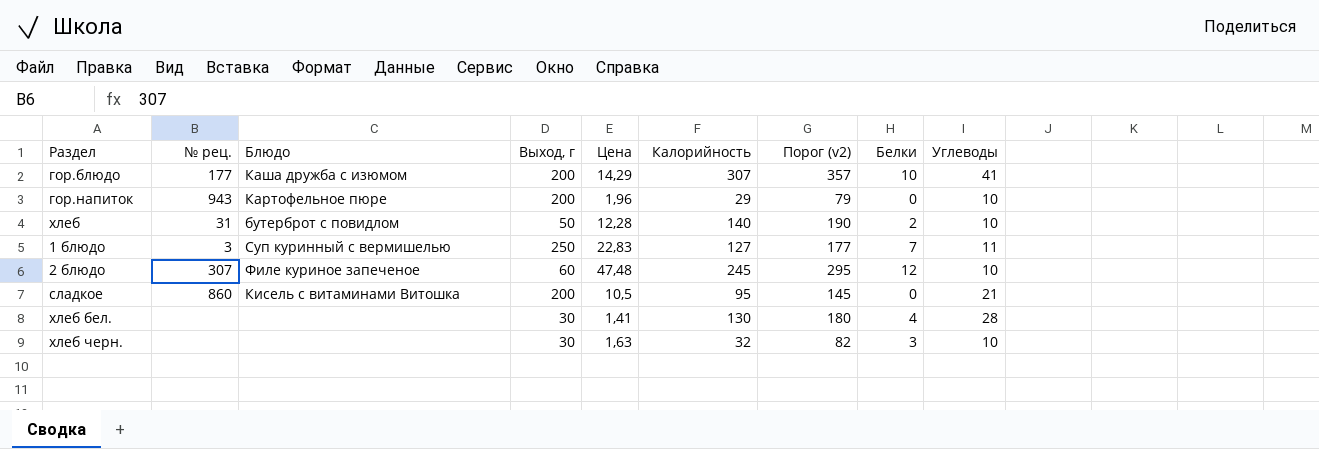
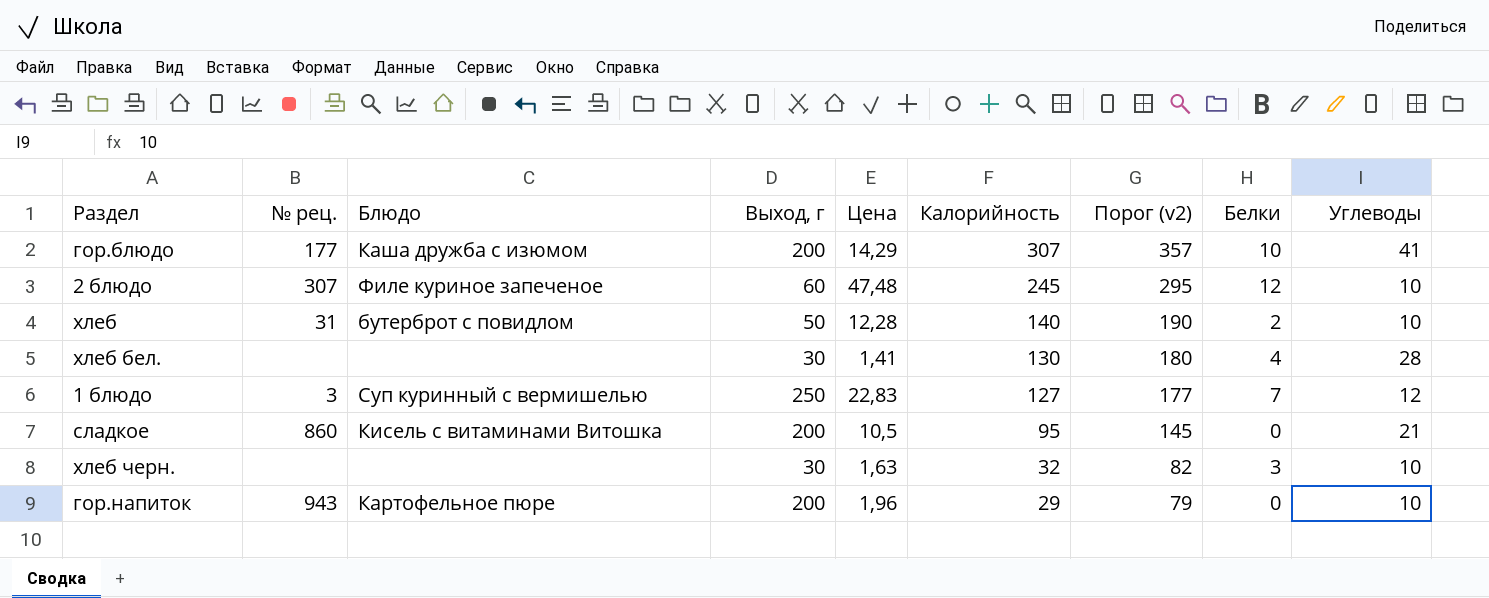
row order: none -> Калорийность descending
1 блюдо | Углеводы: 11 -> 12

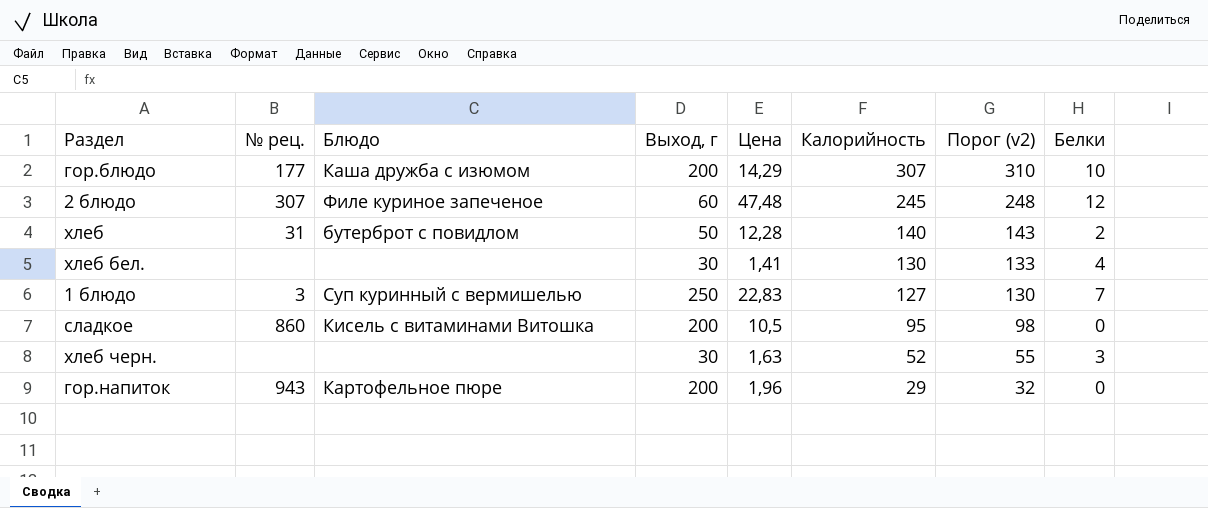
column Углеводы | position: 9 -> none
column Порог (v2) | formula: [Калорийность] + 50 -> [Калорийность] + 3
хлеб черн. | Калорийность: 32 -> 52

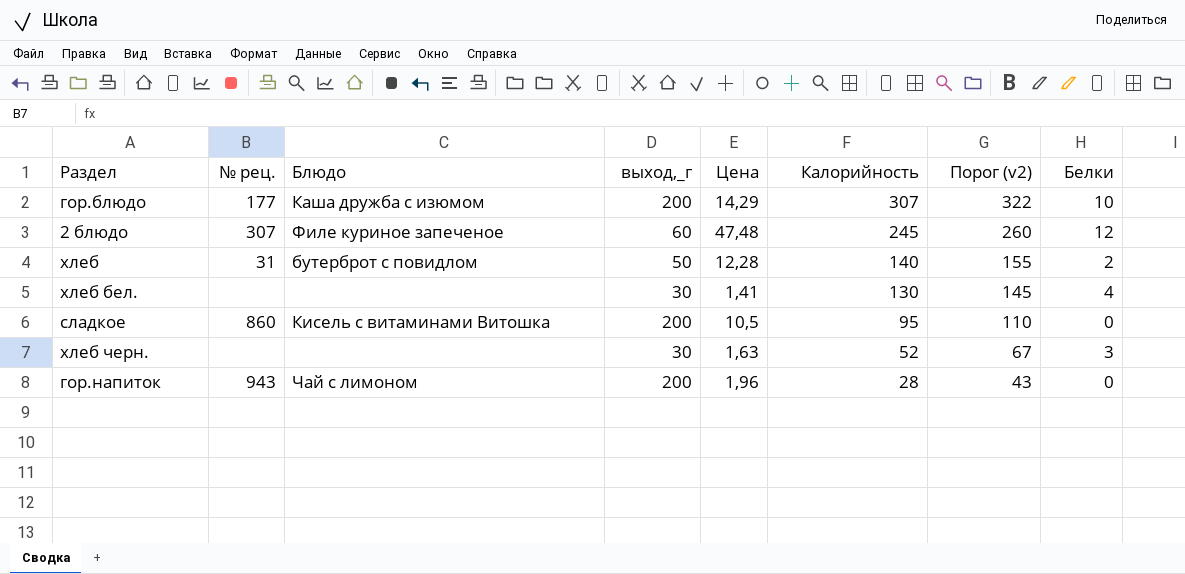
column name: Выход, г -> выход,_г
column Порог (v2) | formula: [Калорийность] + 3 -> [Калорийность] + 15
row 1 блюдо: 3 | Суп куринный с вермишелью | 250 | 22,83 | 127 | 130 | 7 -> none
гор.напиток | Блюдо: Картофельное пюре -> Чай с лимоном
гор.напиток | Калорийность: 29 -> 28

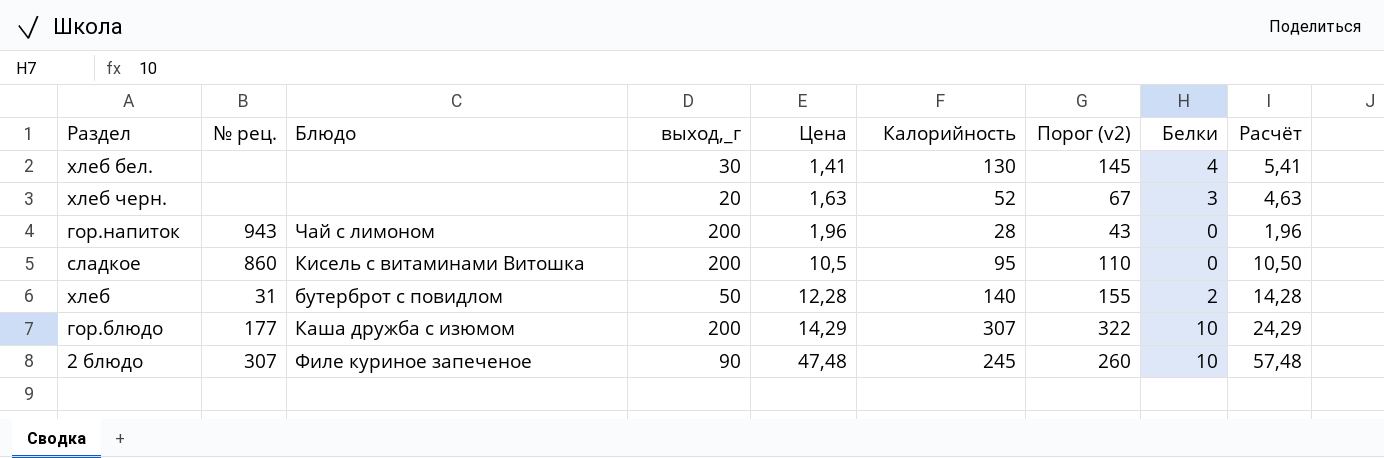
row order: Калорийность descending -> Цена ascending
column Расчёт | formula: none -> [Цена] + [Белки]
хлеб черн. | выход,_г: 30 -> 20
2 блюдо | выход,_г: 60 -> 90
2 блюдо | Белки: 12 -> 10

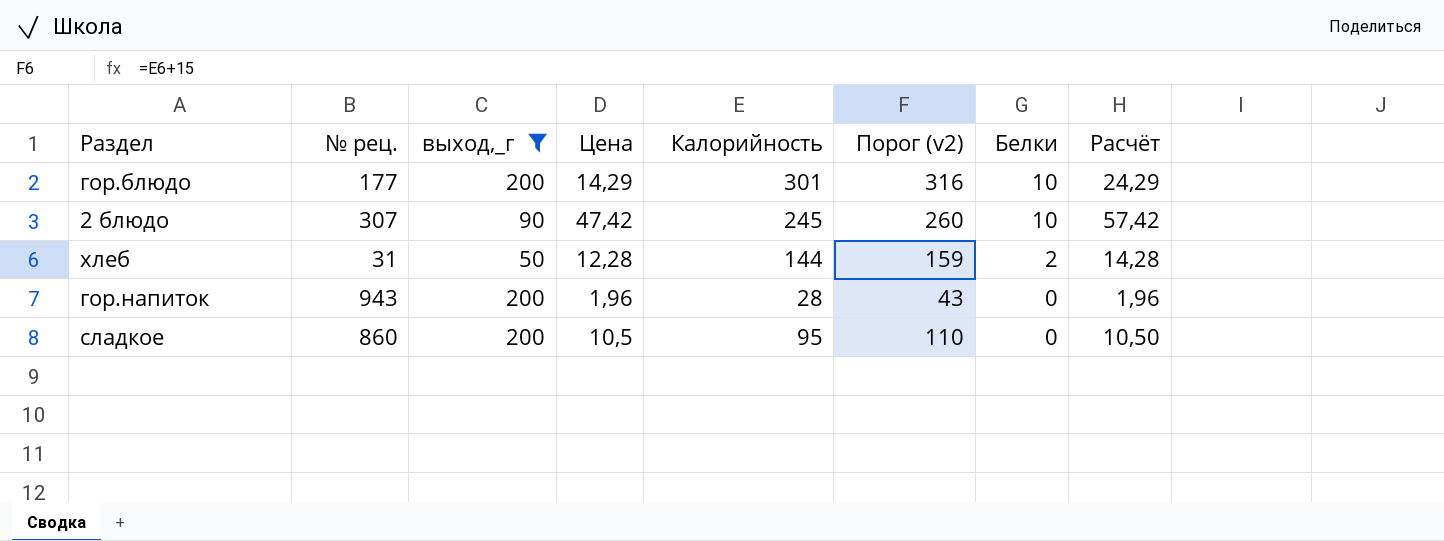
filter: none -> выход,_г >= 50
row order: Цена ascending -> Белки descending
column Блюдо | position: 3 -> none
гор.блюдо | Калорийность: 307 -> 301
гор.блюдо | Порог (v2): 322 -> 316
2 блюдо | Цена: 47,48 -> 47,42
2 блюдо | Расчёт: 57,48 -> 57,42
хлеб | Калорийность: 140 -> 144
хлеб | Порог (v2): 155 -> 159

